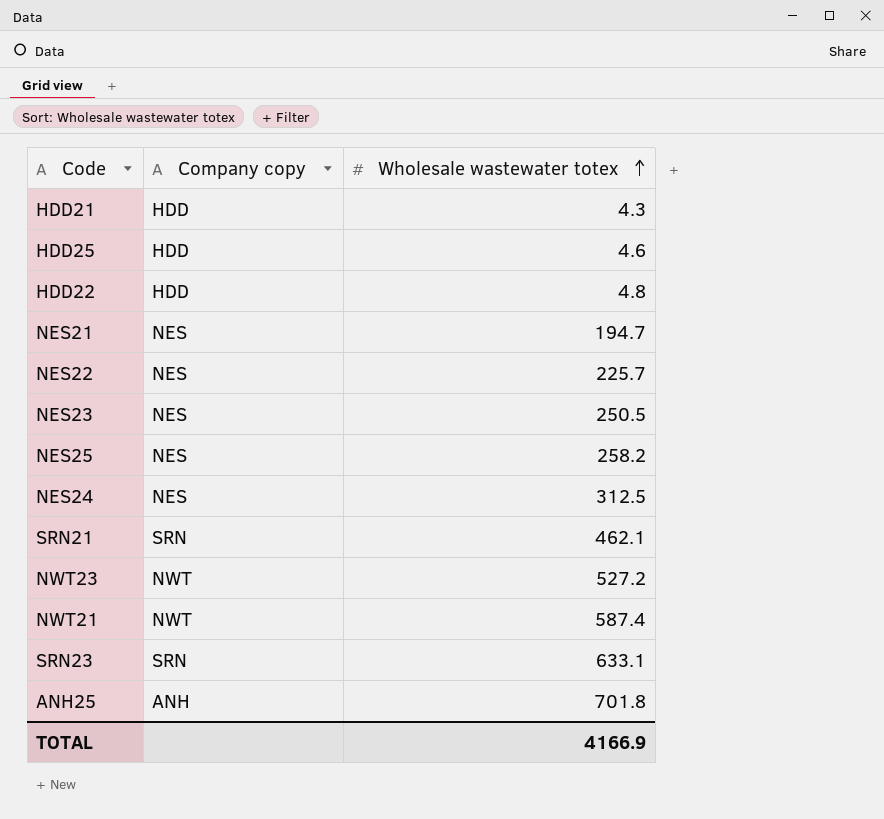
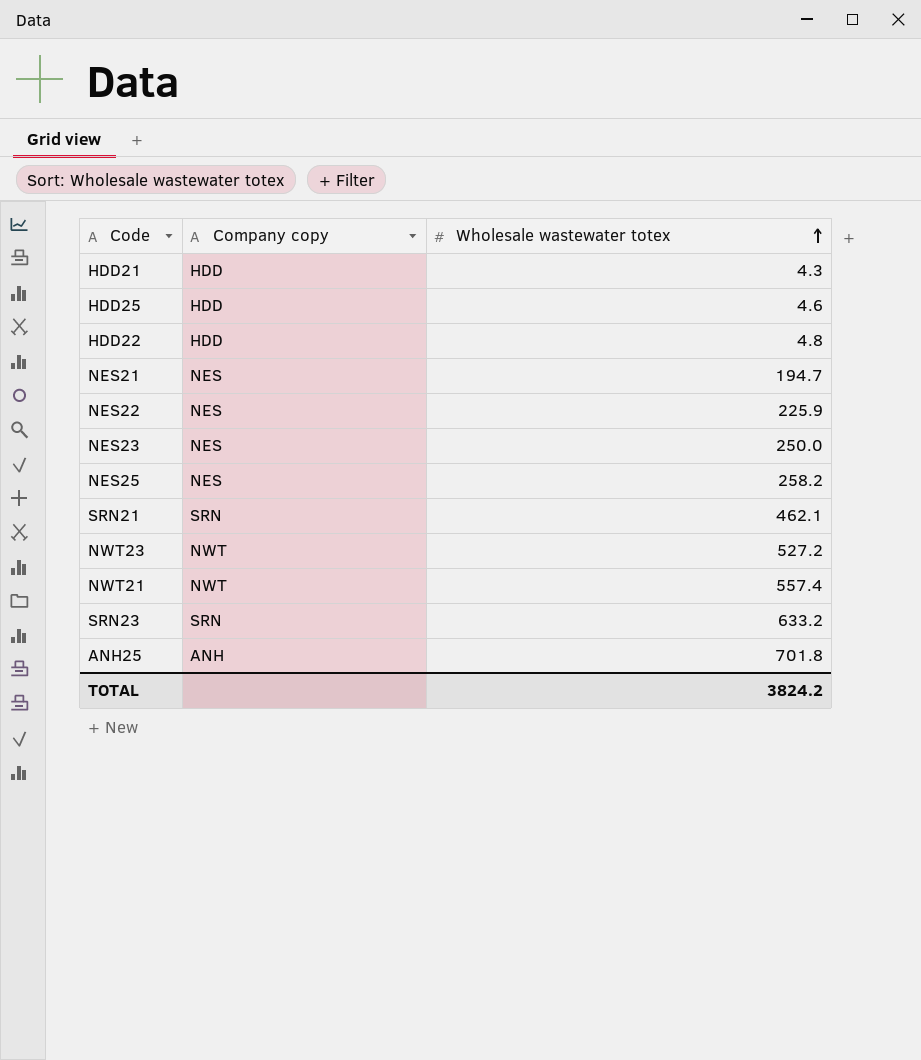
row NES24: NES | 312.5 -> none
NES22 | Wholesale wastewater totex: 225.7 -> 225.9
NES23 | Wholesale wastewater totex: 250.5 -> 250.0
NWT21 | Wholesale wastewater totex: 587.4 -> 557.4
SRN23 | Wholesale wastewater totex: 633.1 -> 633.2
TOTAL | Wholesale wastewater totex: 4166.9 -> 3824.2

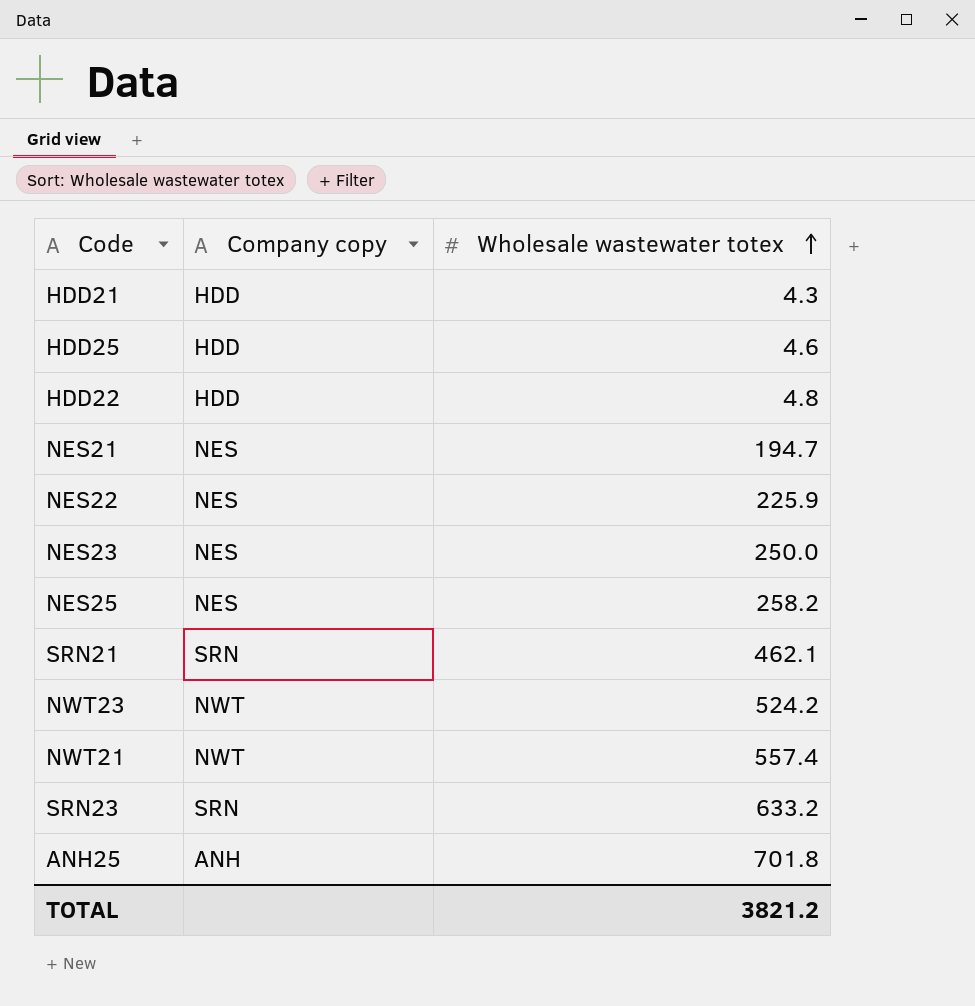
NWT23 | Wholesale wastewater totex: 527.2 -> 524.2
TOTAL | Wholesale wastewater totex: 3824.2 -> 3821.2

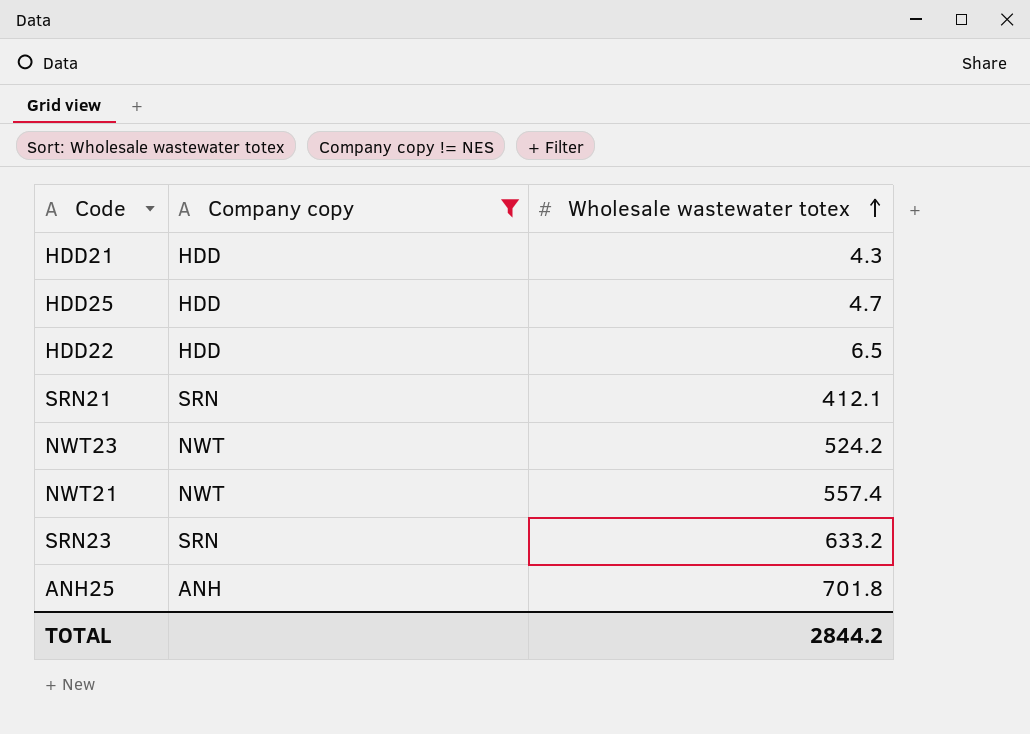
filter: none -> Company copy != NES
HDD25 | Wholesale wastewater totex: 4.6 -> 4.7
HDD22 | Wholesale wastewater totex: 4.8 -> 6.5
SRN21 | Wholesale wastewater totex: 462.1 -> 412.1
TOTAL | Wholesale wastewater totex: 3821.2 -> 2844.2

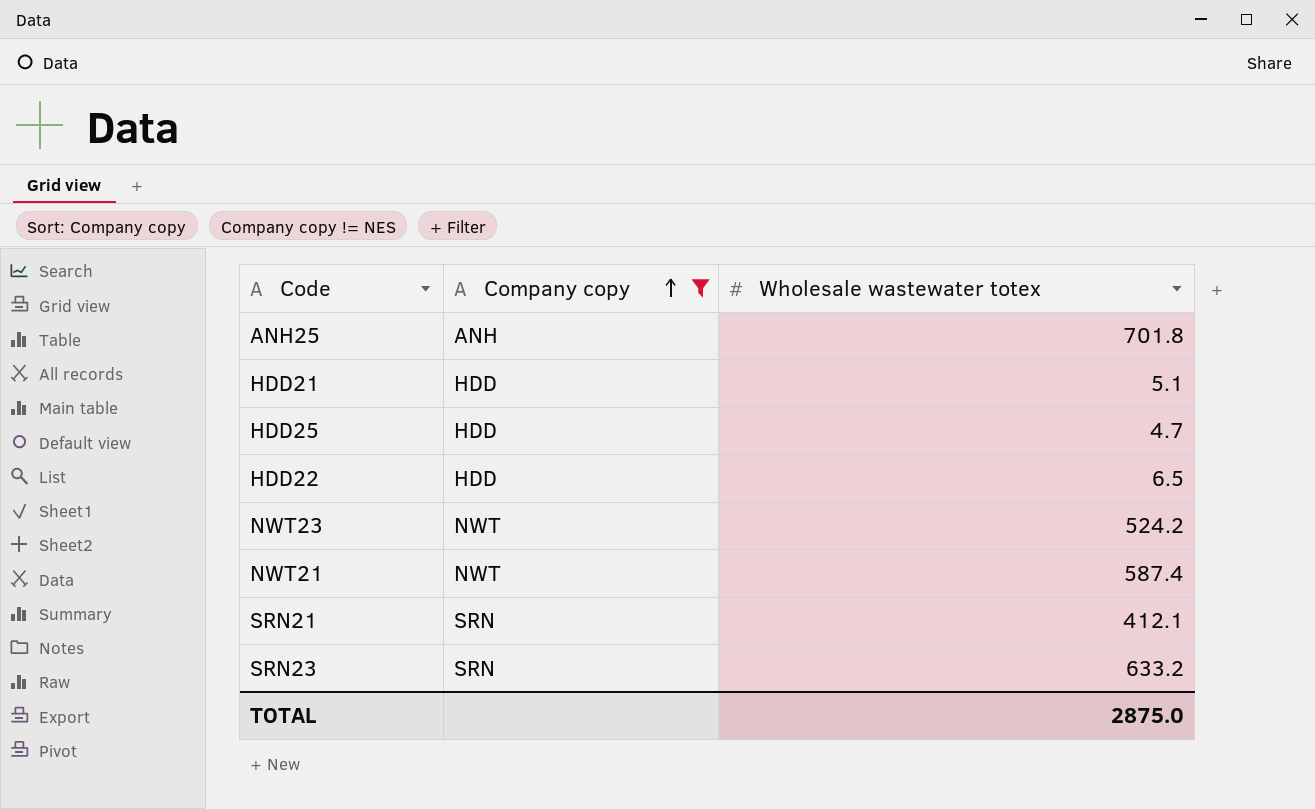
row order: Wholesale wastewater totex ascending -> Company copy ascending
HDD21 | Wholesale wastewater totex: 4.3 -> 5.1
NWT21 | Wholesale wastewater totex: 557.4 -> 587.4
TOTAL | Wholesale wastewater totex: 2844.2 -> 2875.0

